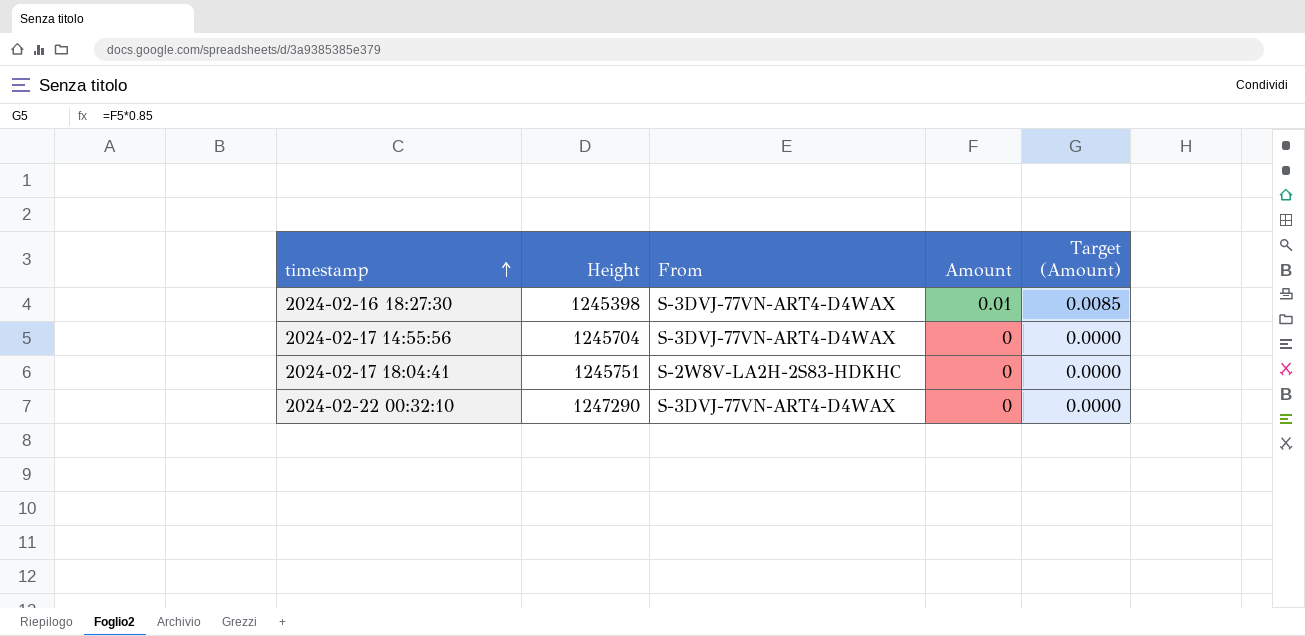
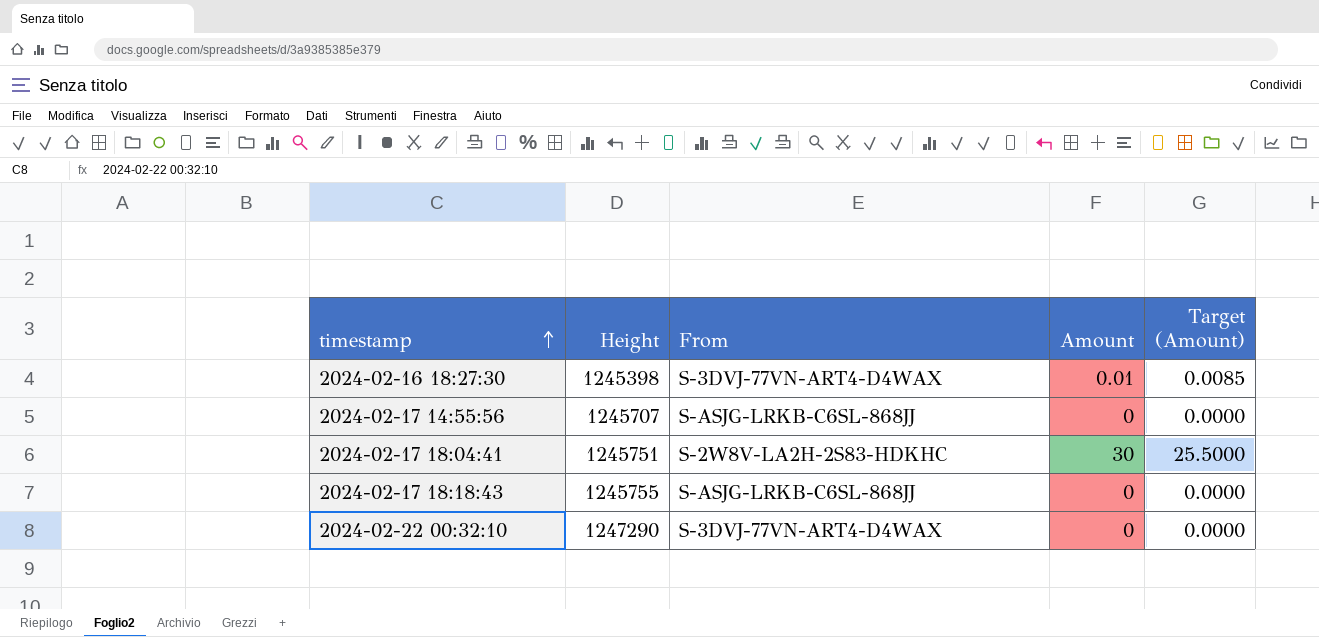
2024-02-17 14:55:56 | Height: 1245704 -> 1245707
2024-02-17 14:55:56 | From: S-3DVJ-77VN-ART4-D4WAX -> S-ASJG-LRKB-C6SL-868JJ
2024-02-17 18:04:41 | Amount: 0 -> 30
2024-02-17 18:04:41 | Target (Amount): 0.0000 -> 25.5000
row 2024-02-17 18:18:43: none -> 1245755 | S-ASJG-LRKB-C6SL-868JJ | 0 | 0.0000

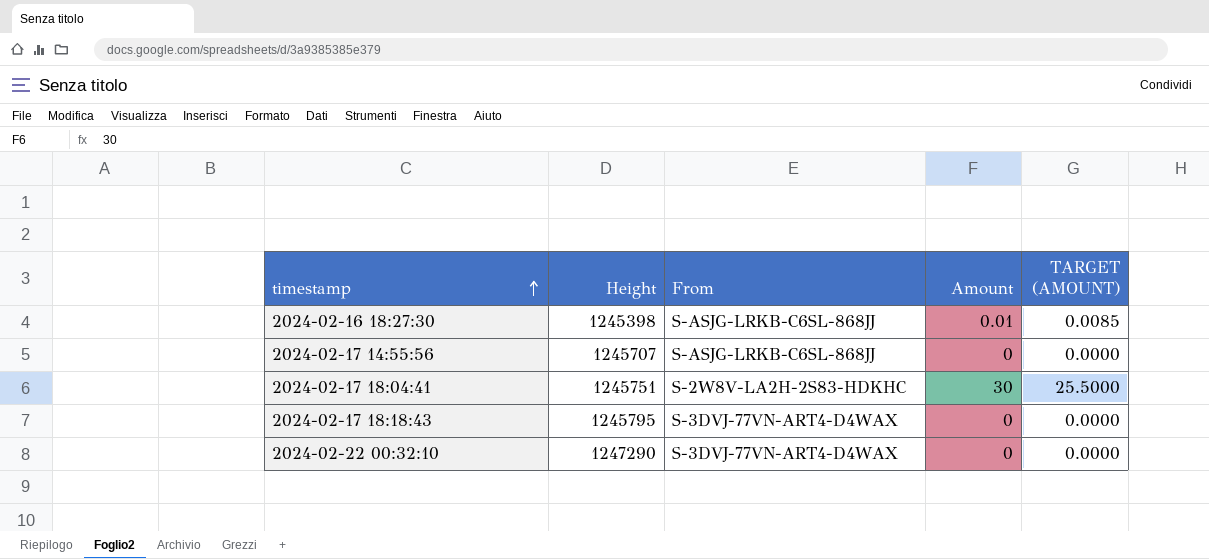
column name: Target (Amount) -> TARGET (AMOUNT)
2024-02-16 18:27:30 | From: S-3DVJ-77VN-ART4-D4WAX -> S-ASJG-LRKB-C6SL-868JJ
2024-02-17 18:18:43 | Height: 1245755 -> 1245795
2024-02-17 18:18:43 | From: S-ASJG-LRKB-C6SL-868JJ -> S-3DVJ-77VN-ART4-D4WAX

